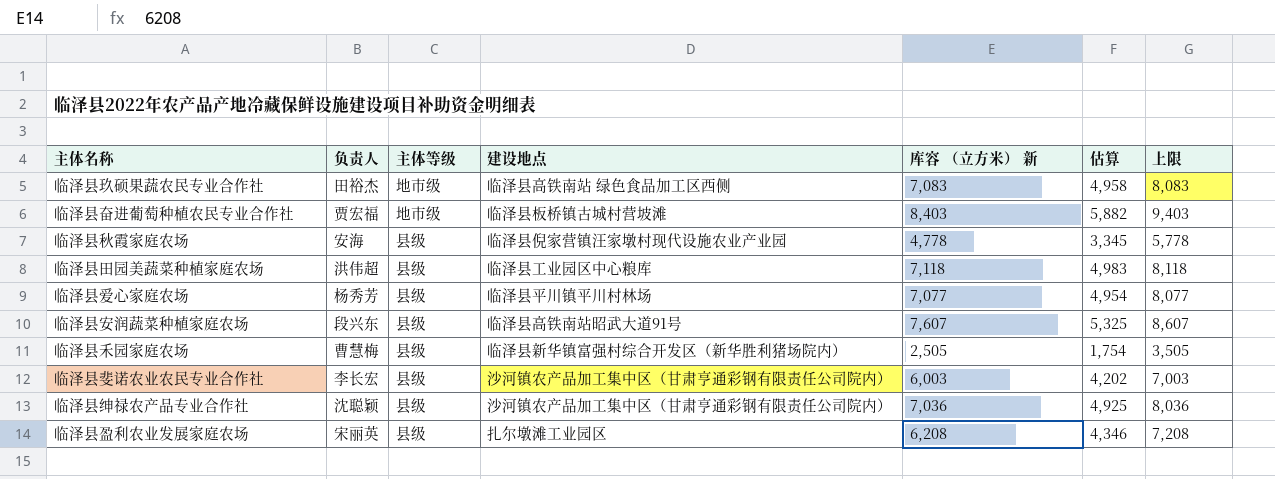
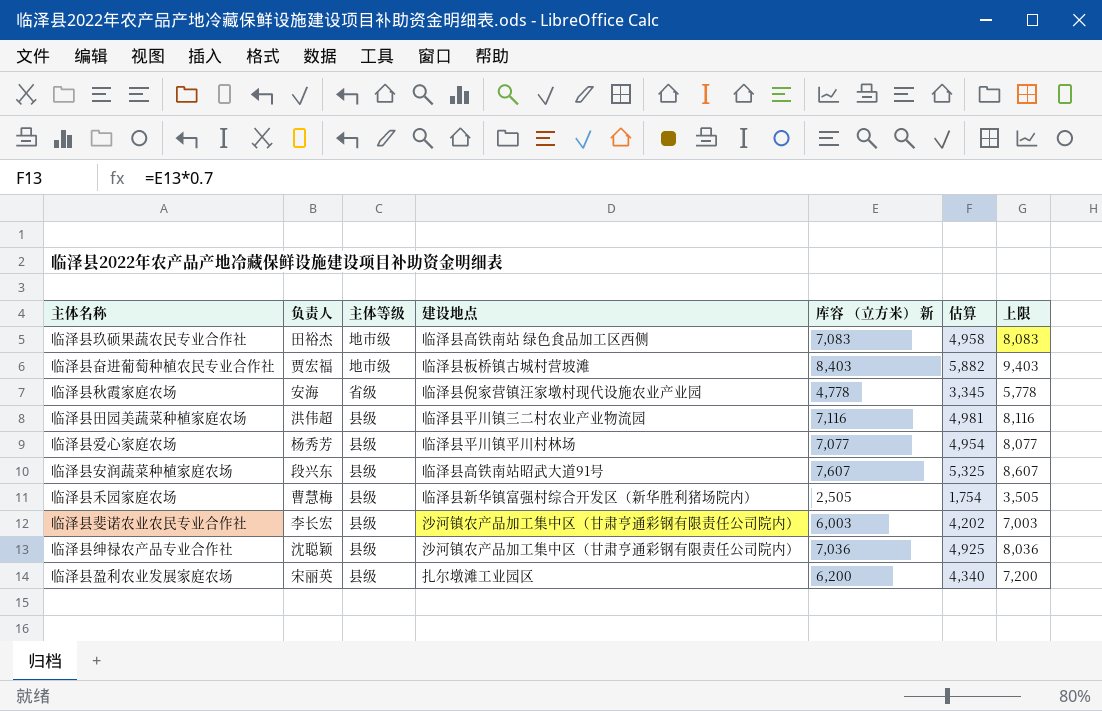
临泽县秋霞家庭农场 | 主体等级: 县级 -> 省级
临泽县田园美蔬菜种植家庭农场 | 建设地点: 临泽县工业园区中心粮库 -> 临泽县平川镇三二村农业产业物流园
临泽县田园美蔬菜种植家庭农场 | 库容 （立方米） 新: 7,118 -> 7,116
临泽县田园美蔬菜种植家庭农场 | 估算: 4,983 -> 4,981
临泽县田园美蔬菜种植家庭农场 | 上限: 8,118 -> 8,116
临泽县盈利农业发展家庭农场 | 库容 （立方米） 新: 6,208 -> 6,200
临泽县盈利农业发展家庭农场 | 估算: 4,346 -> 4,340
临泽县盈利农业发展家庭农场 | 上限: 7,208 -> 7,200

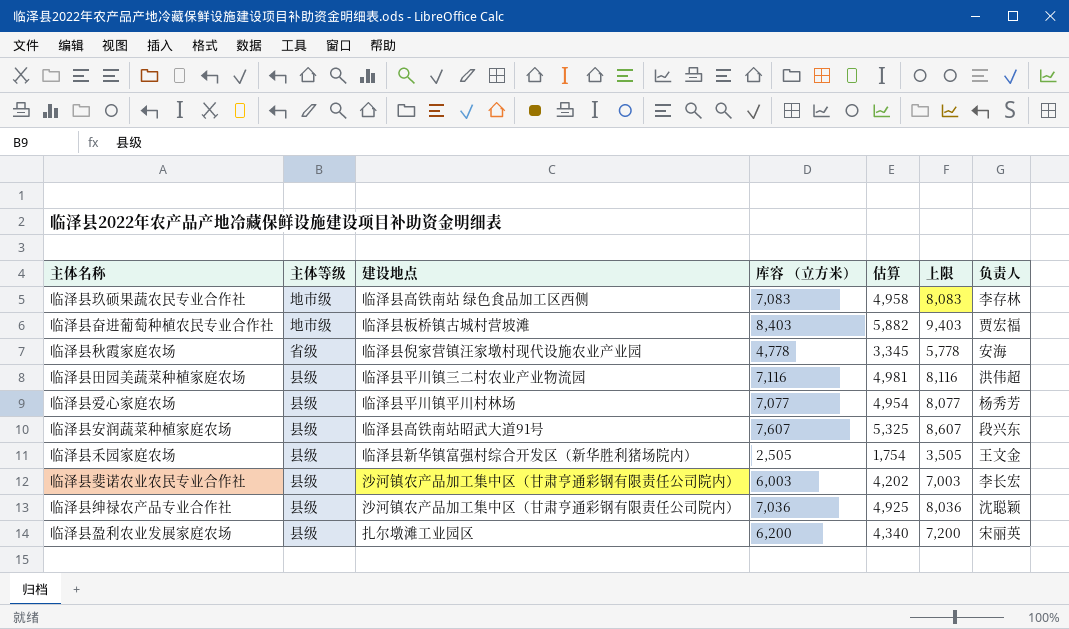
column name: 库容 （立方米） 新 -> 库容 （立方米）
column 负责人 | position: 2 -> 7
临泽县玖硕果蔬农民专业合作社 | 负责人: 田裕杰 -> 李存林
临泽县禾园家庭农场 | 负责人: 曹慧梅 -> 王文金

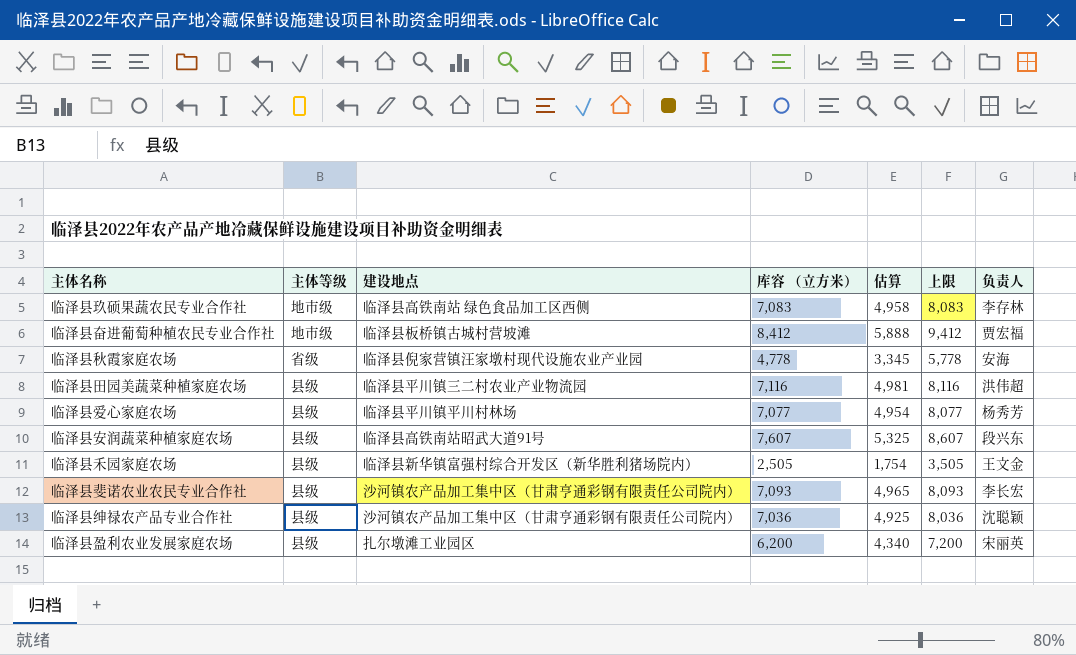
临泽县奋进葡萄种植农民专业合作社 | 库容 （立方米）: 8,403 -> 8,412
临泽县奋进葡萄种植农民专业合作社 | 估算: 5,882 -> 5,888
临泽县奋进葡萄种植农民专业合作社 | 上限: 9,403 -> 9,412
临泽县斐诺农业农民专业合作社 | 库容 （立方米）: 6,003 -> 7,093
临泽县斐诺农业农民专业合作社 | 估算: 4,202 -> 4,965
临泽县斐诺农业农民专业合作社 | 上限: 7,003 -> 8,093

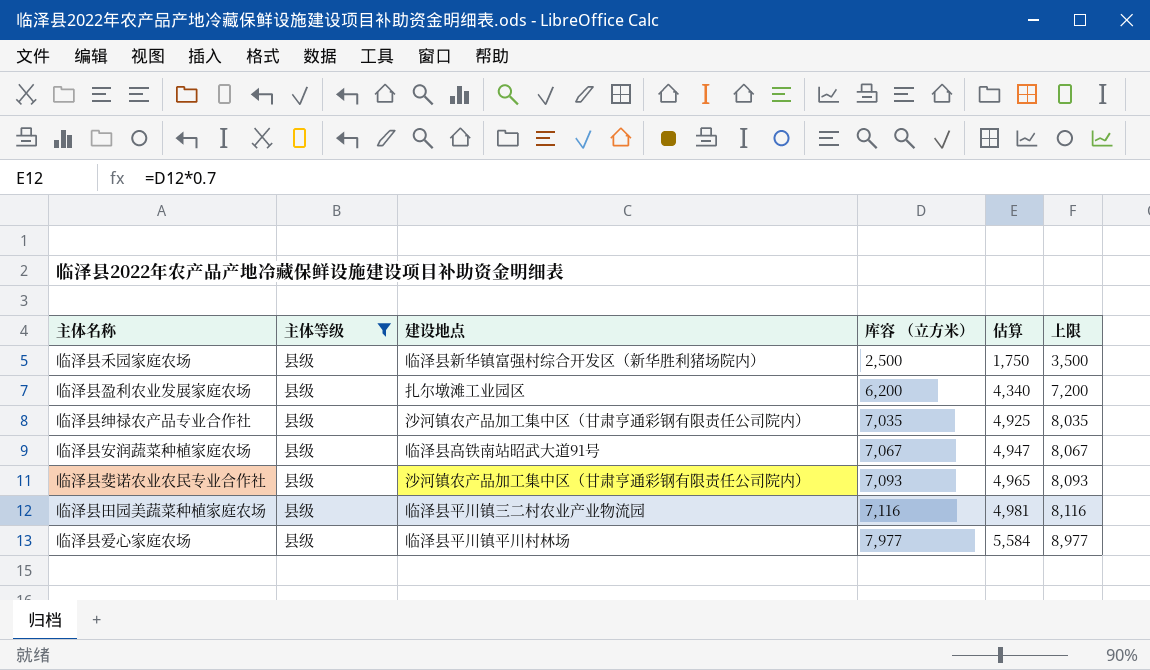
filter: none -> 主体等级 = 县级
row order: none -> 库容 （立方米） ascending
column 负责人 | position: 7 -> none
临泽县禾园家庭农场 | 库容 （立方米）: 2,505 -> 2,500
临泽县禾园家庭农场 | 估算: 1,754 -> 1,750
临泽县禾园家庭农场 | 上限: 3,505 -> 3,500
临泽县绅禄农产品专业合作社 | 库容 （立方米）: 7,036 -> 7,035
临泽县绅禄农产品专业合作社 | 上限: 8,036 -> 8,035
临泽县安润蔬菜种植家庭农场 | 库容 （立方米）: 7,607 -> 7,067
临泽县安润蔬菜种植家庭农场 | 估算: 5,325 -> 4,947
临泽县安润蔬菜种植家庭农场 | 上限: 8,607 -> 8,067
临泽县爱心家庭农场 | 库容 （立方米）: 7,077 -> 7,977
临泽县爱心家庭农场 | 估算: 4,954 -> 5,584
临泽县爱心家庭农场 | 上限: 8,077 -> 8,977

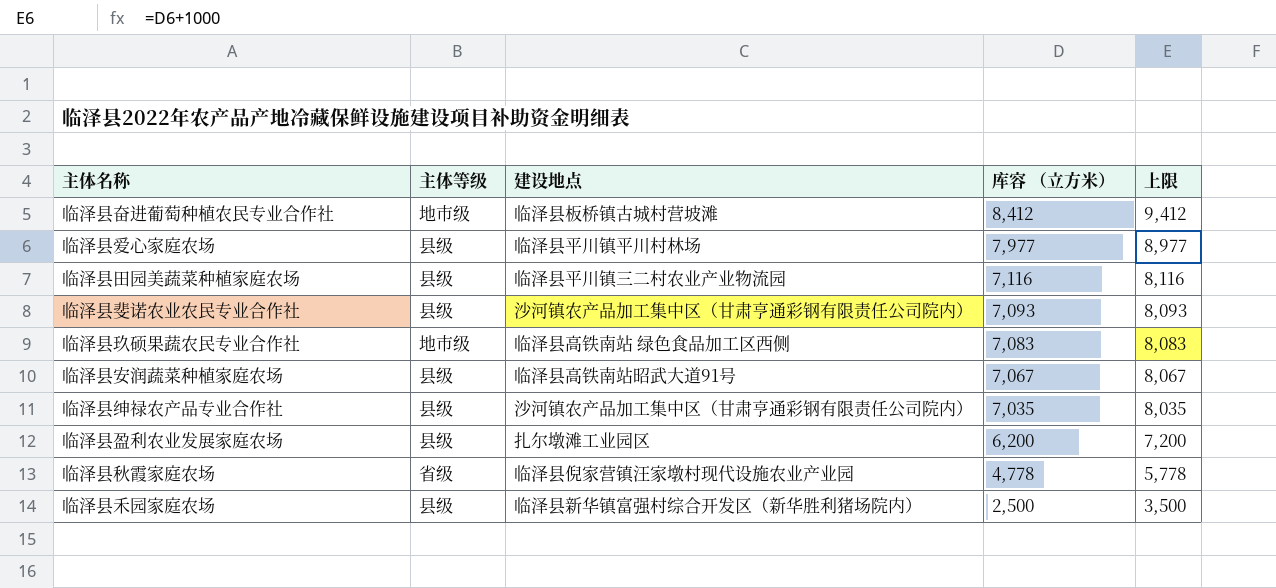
filter: 主体等级 = 县级 -> none
row order: 库容 （立方米） ascending -> 库容 （立方米） descending
column 估算 | formula: [库容 （立方米）] * 0.7 -> none

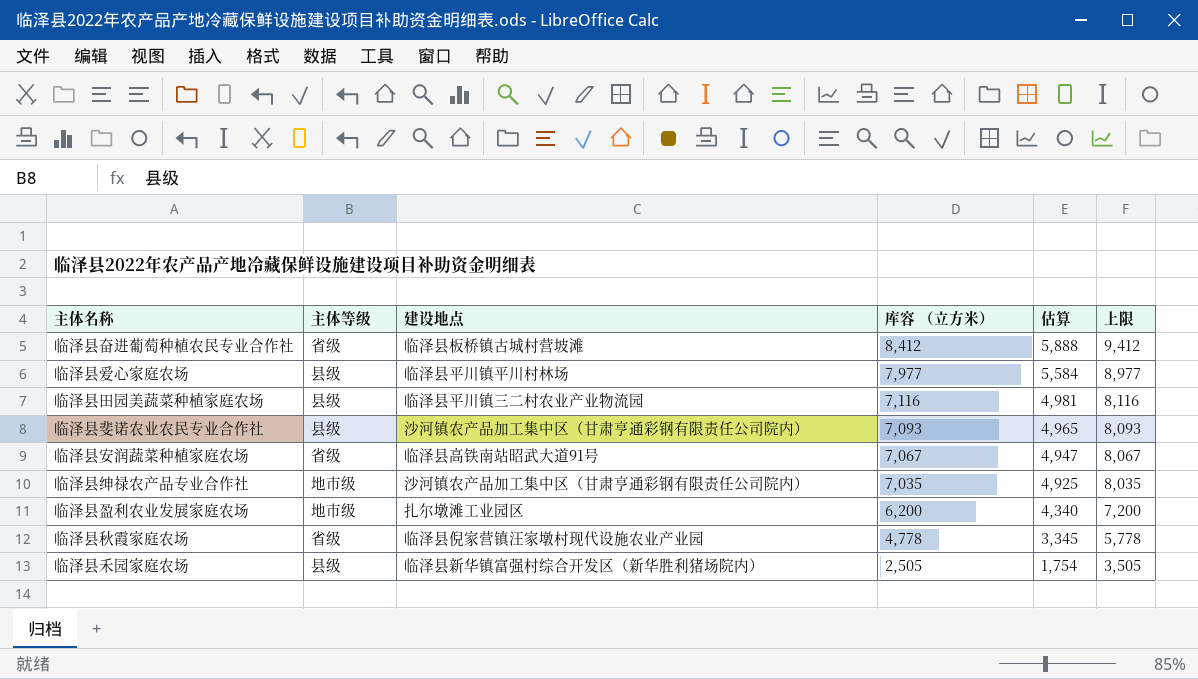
column 估算 | formula: none -> [库容 （立方米）] * 0.7
row 临泽县玖硕果蔬农民专业合作社: 地市级 | 临泽县高铁南站 绿色食品加工区西侧 | 7,083 | 8,083 -> none
临泽县奋进葡萄种植农民专业合作社 | 主体等级: 地市级 -> 省级
临泽县安润蔬菜种植家庭农场 | 主体等级: 县级 -> 省级
临泽县绅禄农产品专业合作社 | 主体等级: 县级 -> 地市级
临泽县盈利农业发展家庭农场 | 主体等级: 县级 -> 地市级
临泽县禾园家庭农场 | 库容 （立方米）: 2,500 -> 2,505
临泽县禾园家庭农场 | 上限: 3,500 -> 3,505

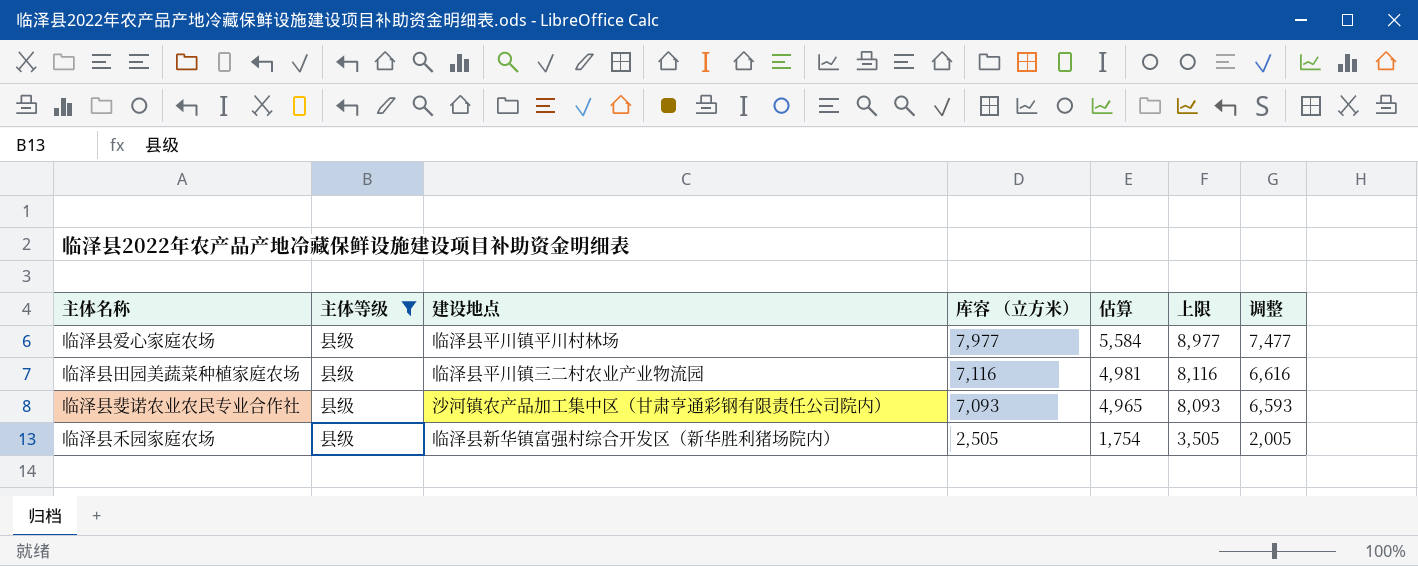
filter: none -> 主体等级 = 县级
column 调整 | formula: none -> [库容 （立方米）] - 500

